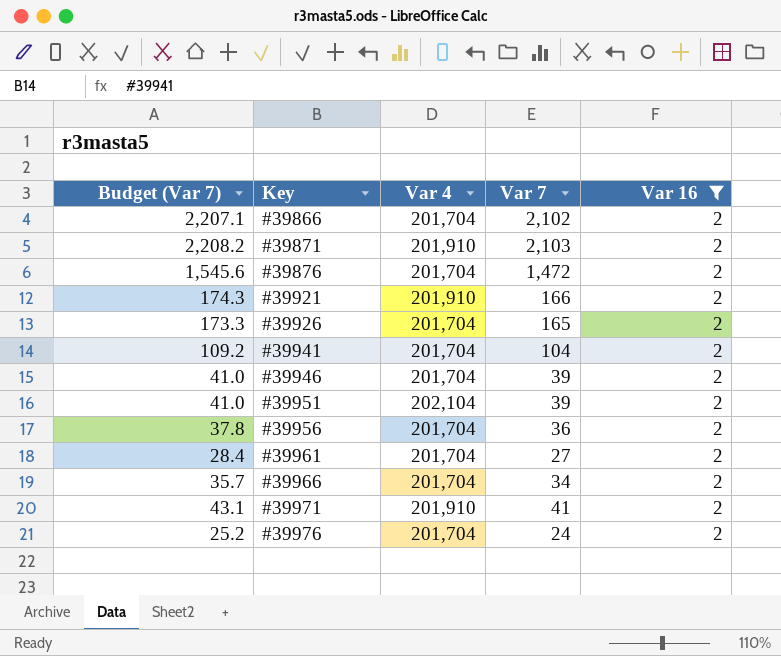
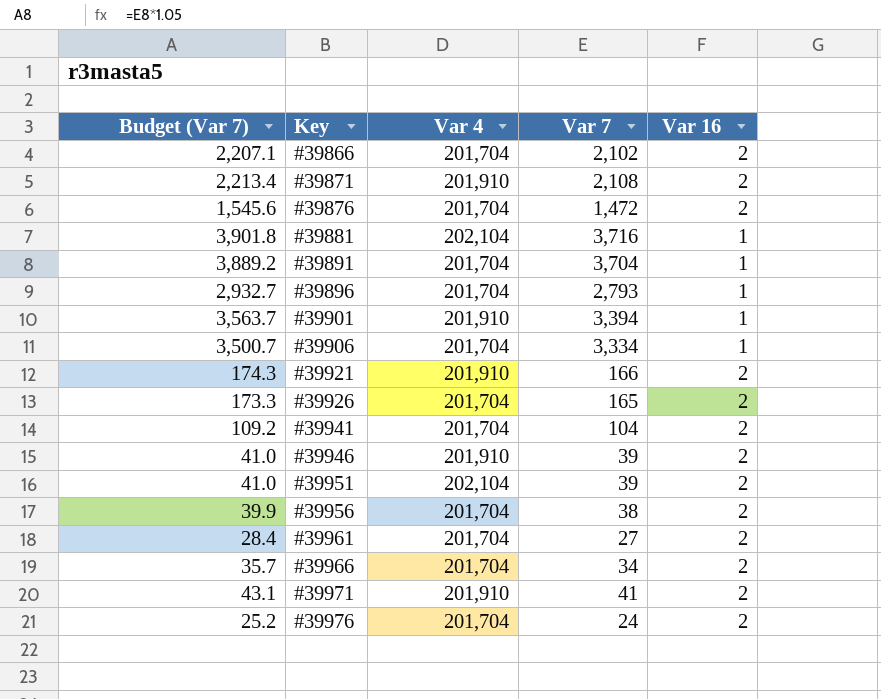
filter: Var 16 = 2 -> none
#39871 | Budget (Var 7): 2,208.2 -> 2,213.4
#39871 | Var 7: 2,103 -> 2,108
#39946 | Var 4: 201,704 -> 201,910
#39956 | Budget (Var 7): 37.8 -> 39.9
#39956 | Var 7: 36 -> 38

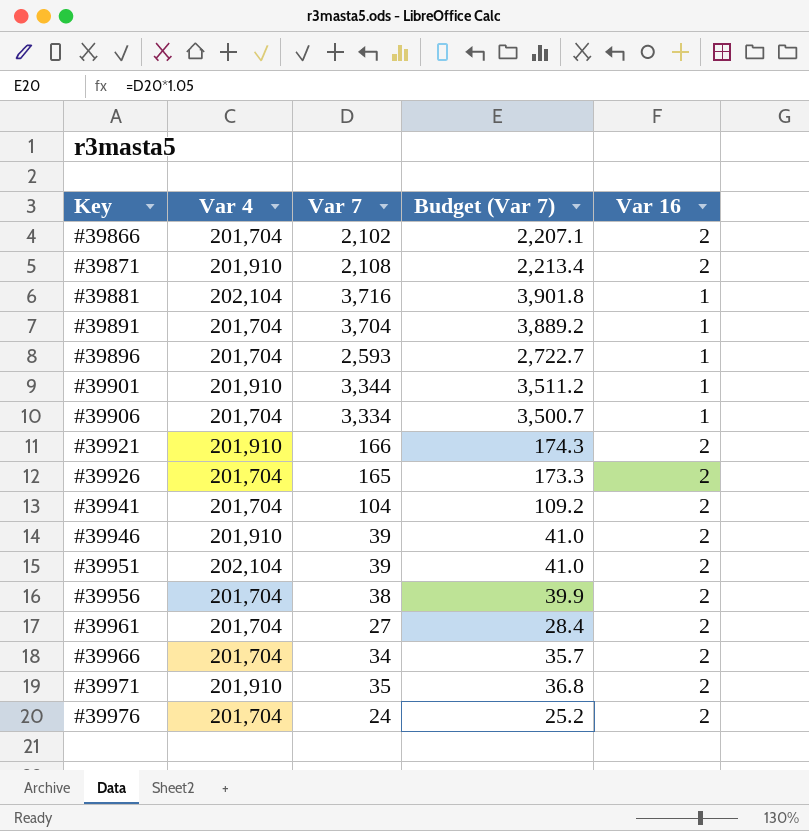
column Budget (Var 7) | position: 1 -> 4
row #39876: 1,545.6 | 201,704 | 1,472 | 2 -> none
#39896 | Var 7: 2,793 -> 2,593
#39896 | Budget (Var 7): 2,932.7 -> 2,722.7
#39901 | Var 7: 3,394 -> 3,344
#39901 | Budget (Var 7): 3,563.7 -> 3,511.2
#39971 | Var 7: 41 -> 35
#39971 | Budget (Var 7): 43.1 -> 36.8

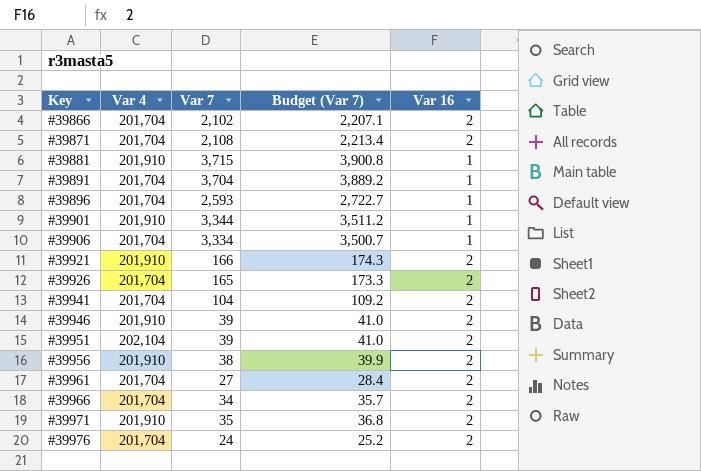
#39871 | Var 4: 201,910 -> 201,704
#39881 | Var 4: 202,104 -> 201,910
#39881 | Var 7: 3,716 -> 3,715
#39881 | Budget (Var 7): 3,901.8 -> 3,900.8
#39956 | Var 4: 201,704 -> 201,910

